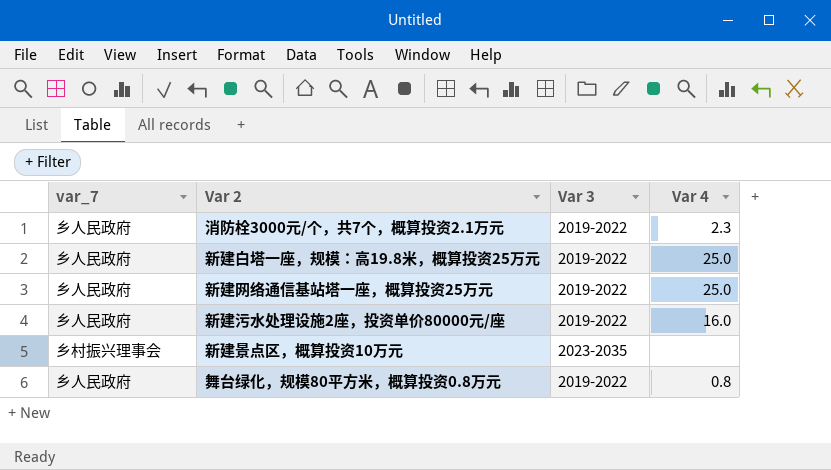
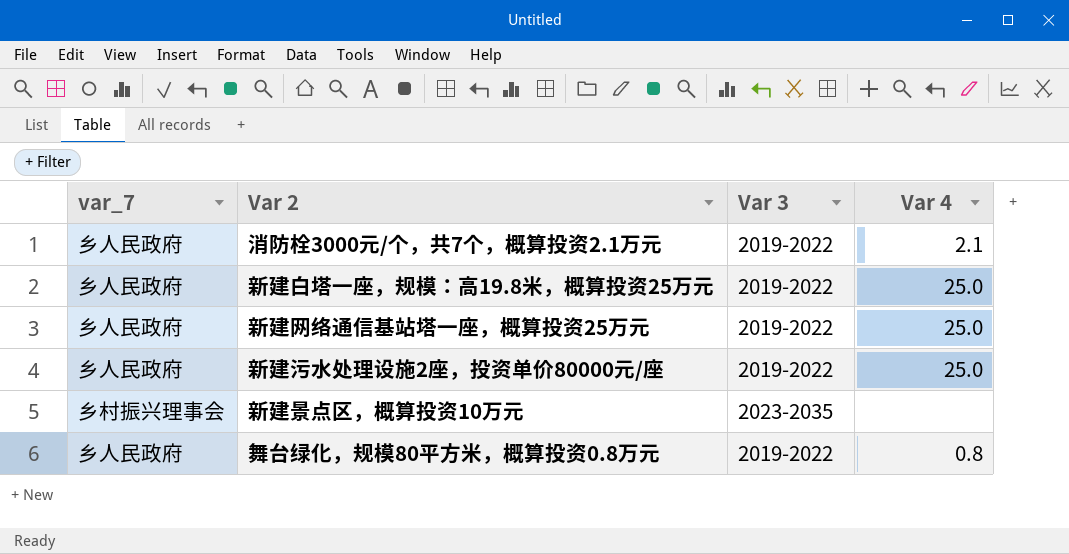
消防栓3000元/个，共7个，概算投资2.1万元 | Var 4: 2.3 -> 2.1
新建污水处理设施2座，投资单价80000元/座 | Var 4: 16.0 -> 25.0

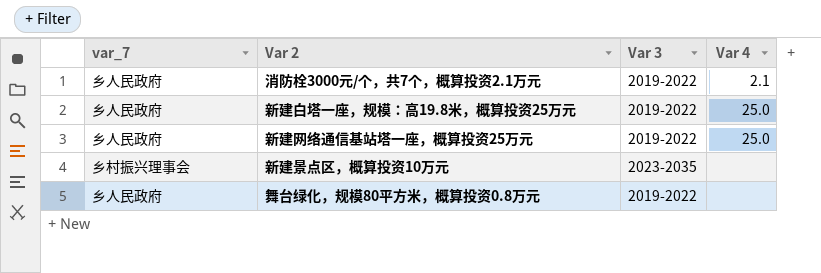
row 新建污水处理设施2座，投资单价80000元/座: 乡人民政府 | 2019-2022 | 25.0 -> none
舞台绿化，规模80平方米，概算投资0.8万元 | Var 4: 0.8 -> none

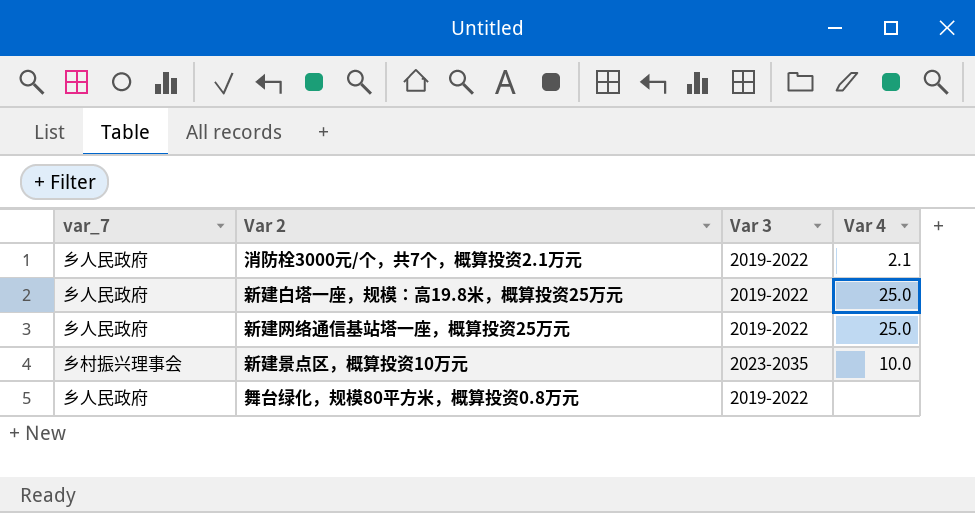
新建景点区，概算投资10万元 | Var 4: none -> 10.0

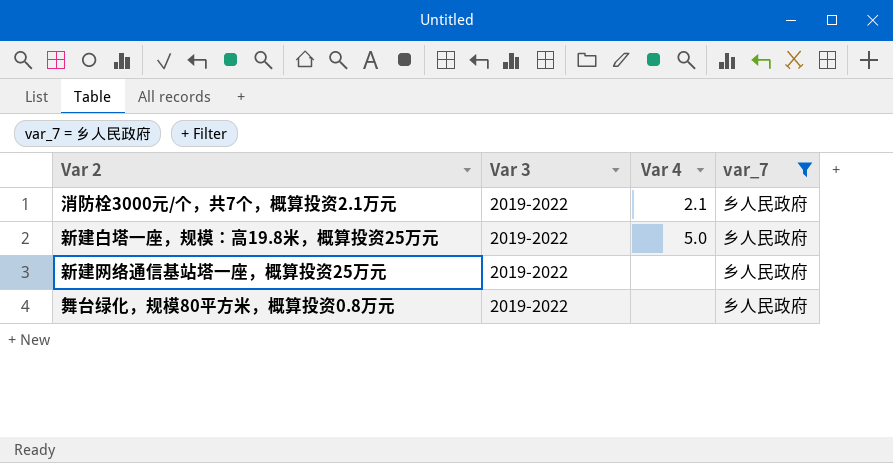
filter: none -> var_7 = 乡人民政府
column var_7 | position: 1 -> 4
新建白塔一座，规模：高19.8米，概算投资25万元 | Var 4: 25.0 -> 5.0
新建网络通信基站塔一座，概算投资25万元 | Var 4: 25.0 -> none

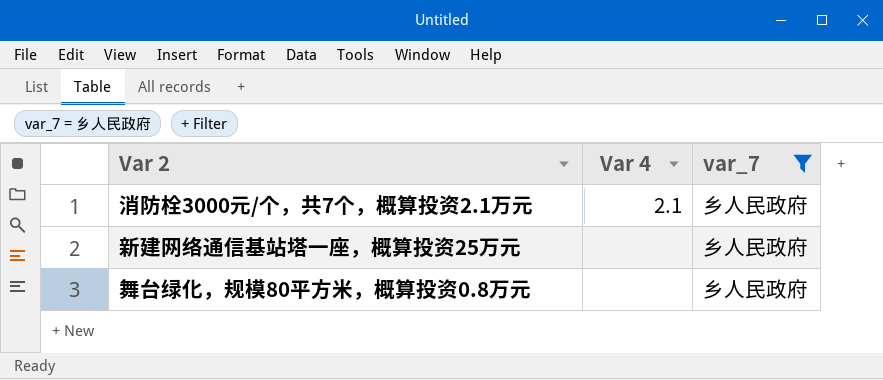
column Var 3 | position: 2 -> none
row 新建白塔一座，规模：高19.8米，概算投资25万元: 2019-2022 | 5.0 | 乡人民政府 -> none

